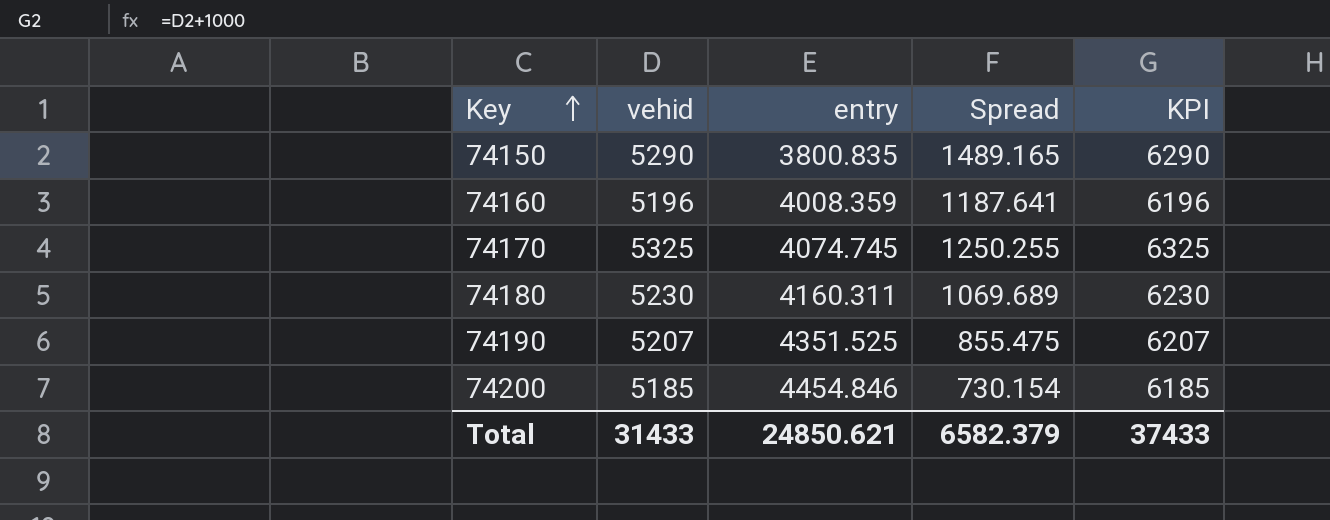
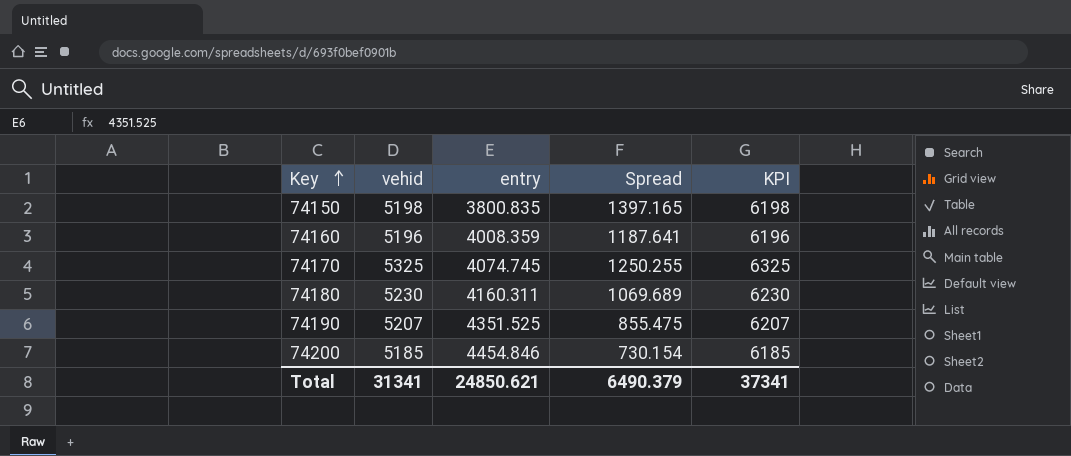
74150 | vehid: 5290 -> 5198
74150 | Spread: 1489.165 -> 1397.165
74150 | KPI: 6290 -> 6198
Total | vehid: 31433 -> 31341
Total | Spread: 6582.379 -> 6490.379
Total | KPI: 37433 -> 37341

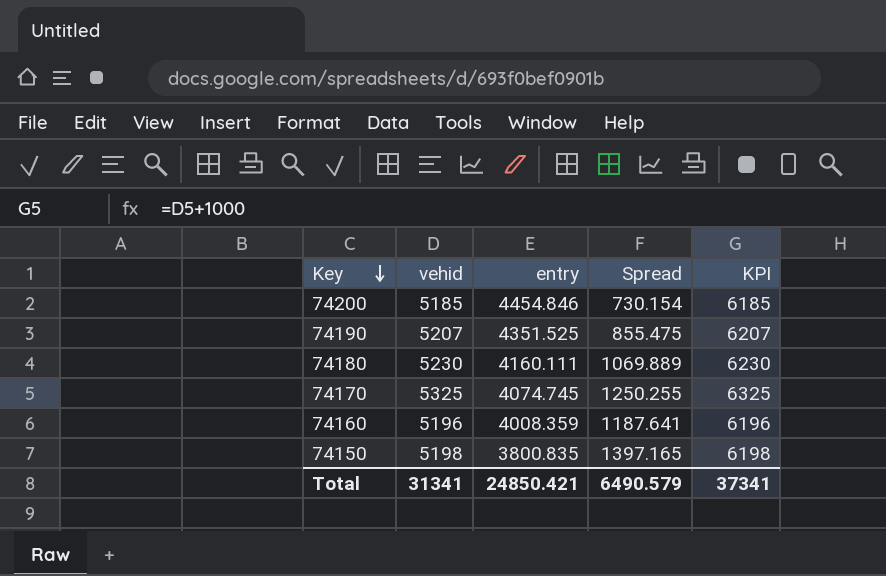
row order: Key ascending -> Key descending
74180 | entry: 4160.311 -> 4160.111
74180 | Spread: 1069.689 -> 1069.889
Total | entry: 24850.621 -> 24850.421
Total | Spread: 6490.379 -> 6490.579

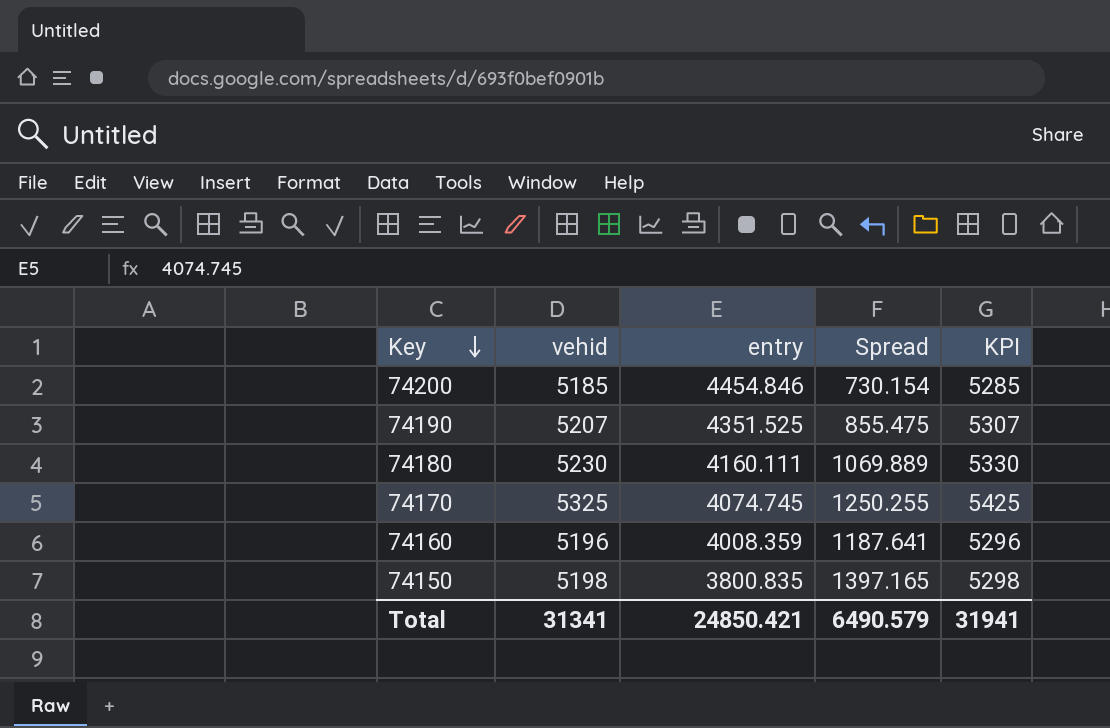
column KPI | formula: [vehid] + 1000 -> [vehid] + 100
Total | KPI: 37341 -> 31941

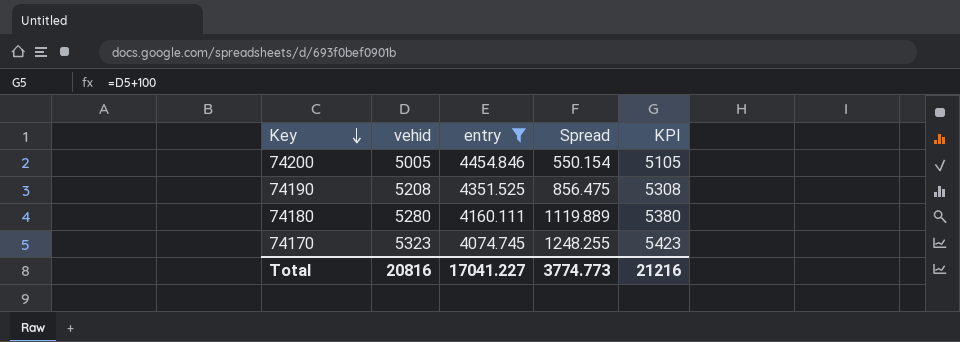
filter: none -> entry >= 4074.745
74200 | vehid: 5185 -> 5005
74200 | Spread: 730.154 -> 550.154
74200 | KPI: 5285 -> 5105
74190 | vehid: 5207 -> 5208
74190 | Spread: 855.475 -> 856.475
74190 | KPI: 5307 -> 5308
74180 | vehid: 5230 -> 5280
74180 | Spread: 1069.889 -> 1119.889
74180 | KPI: 5330 -> 5380
74170 | vehid: 5325 -> 5323
74170 | Spread: 1250.255 -> 1248.255
74170 | KPI: 5425 -> 5423
Total | vehid: 31341 -> 20816
Total | entry: 24850.421 -> 17041.227
Total | Spread: 6490.579 -> 3774.773
Total | KPI: 31941 -> 21216

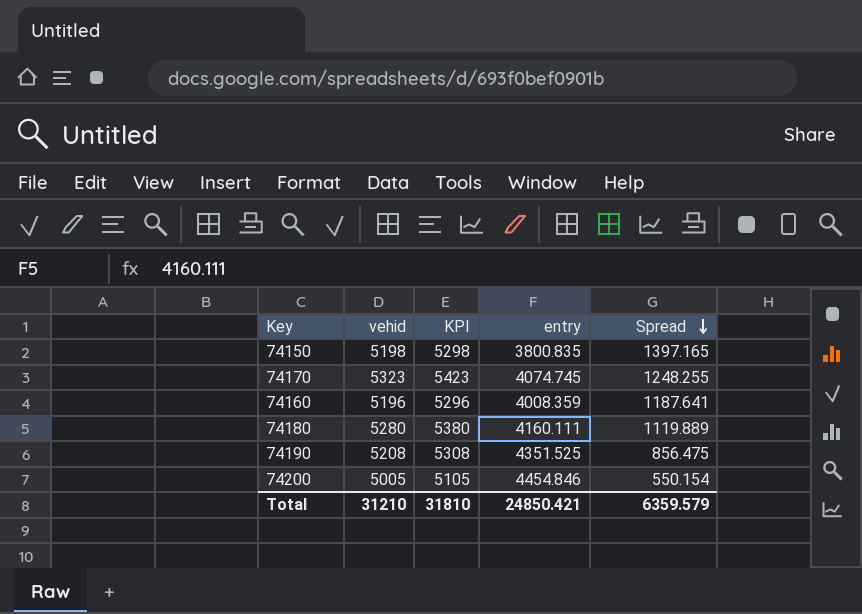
filter: entry >= 4074.745 -> none
row order: Key descending -> Spread descending
column KPI | position: 5 -> 3
Total | vehid: 20816 -> 31210
Total | KPI: 21216 -> 31810
Total | entry: 17041.227 -> 24850.421
Total | Spread: 3774.773 -> 6359.579

